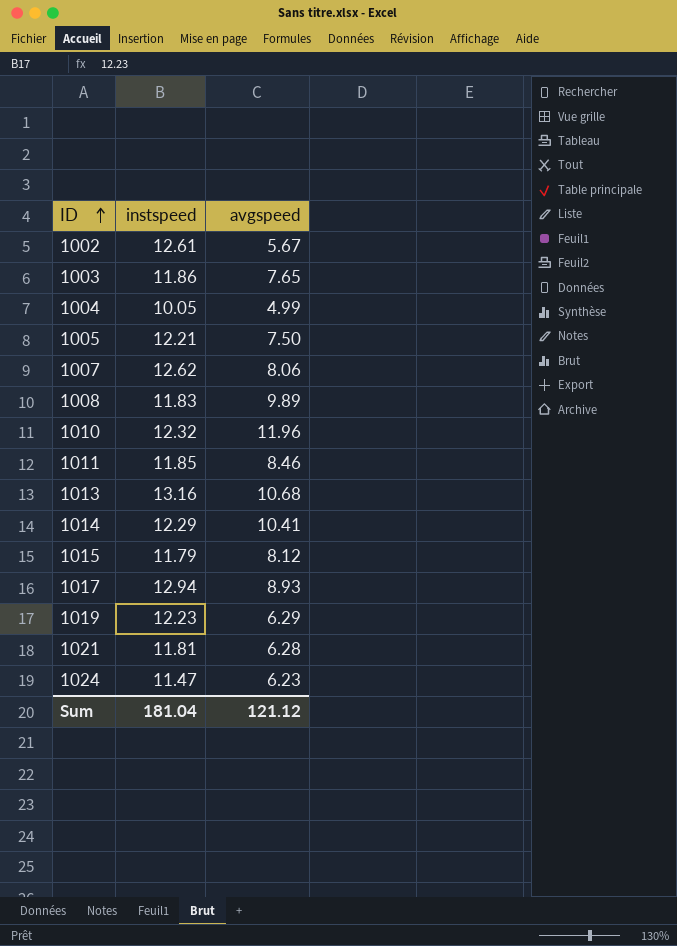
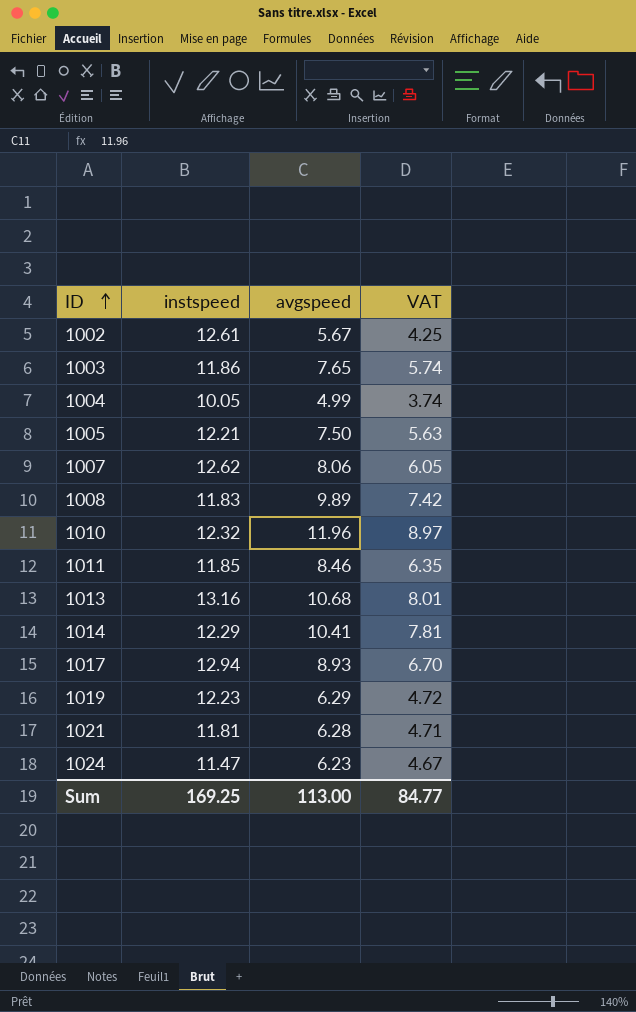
column VAT | formula: none -> [avgspeed] * 0.75
row 1015: 11.79 | 8.12 -> none
Sum | instspeed: 181.04 -> 169.25
Sum | avgspeed: 121.12 -> 113.00

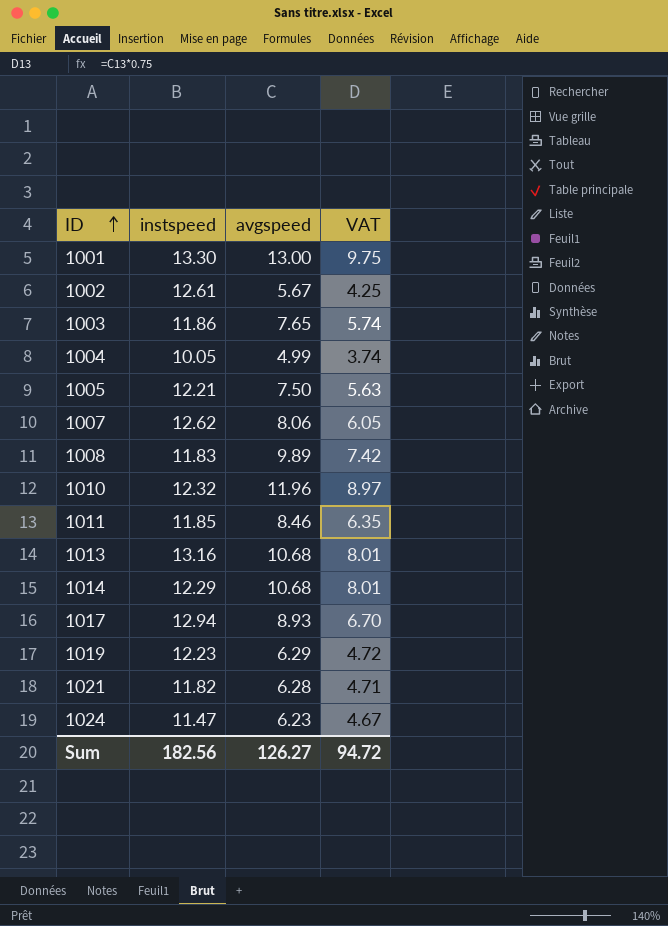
row 1001: none -> 13.30 | 13.00 | 9.75
1014 | avgspeed: 10.41 -> 10.68
1014 | VAT: 7.81 -> 8.01
1021 | instspeed: 11.81 -> 11.82
Sum | instspeed: 169.25 -> 182.56
Sum | avgspeed: 113.00 -> 126.27
Sum | VAT: 84.77 -> 94.72

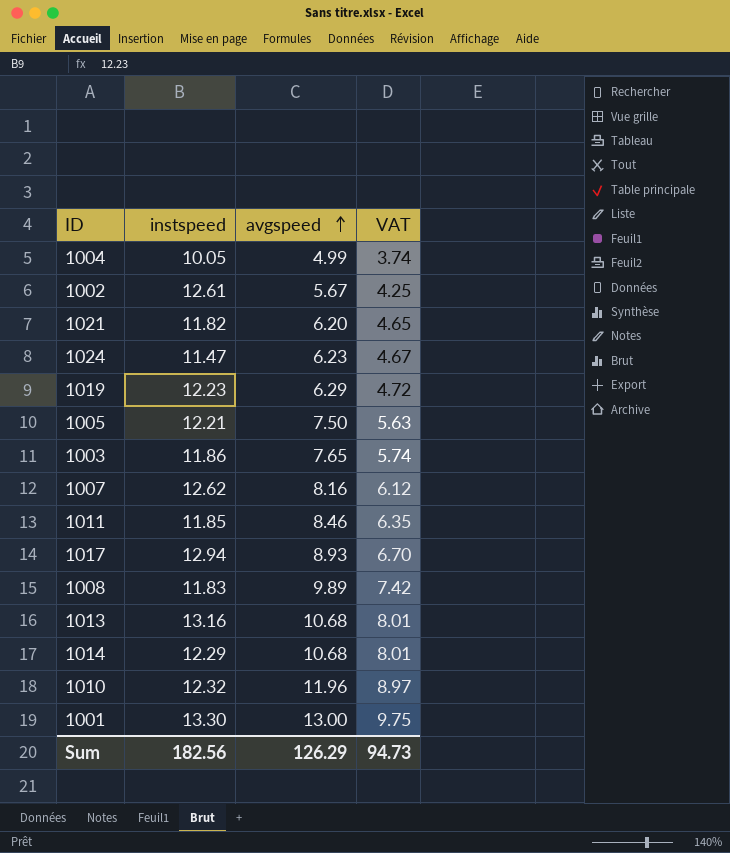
row order: ID ascending -> avgspeed ascending
1021 | avgspeed: 6.28 -> 6.20
1021 | VAT: 4.71 -> 4.65
1007 | avgspeed: 8.06 -> 8.16
1007 | VAT: 6.05 -> 6.12
Sum | avgspeed: 126.27 -> 126.29
Sum | VAT: 94.72 -> 94.73

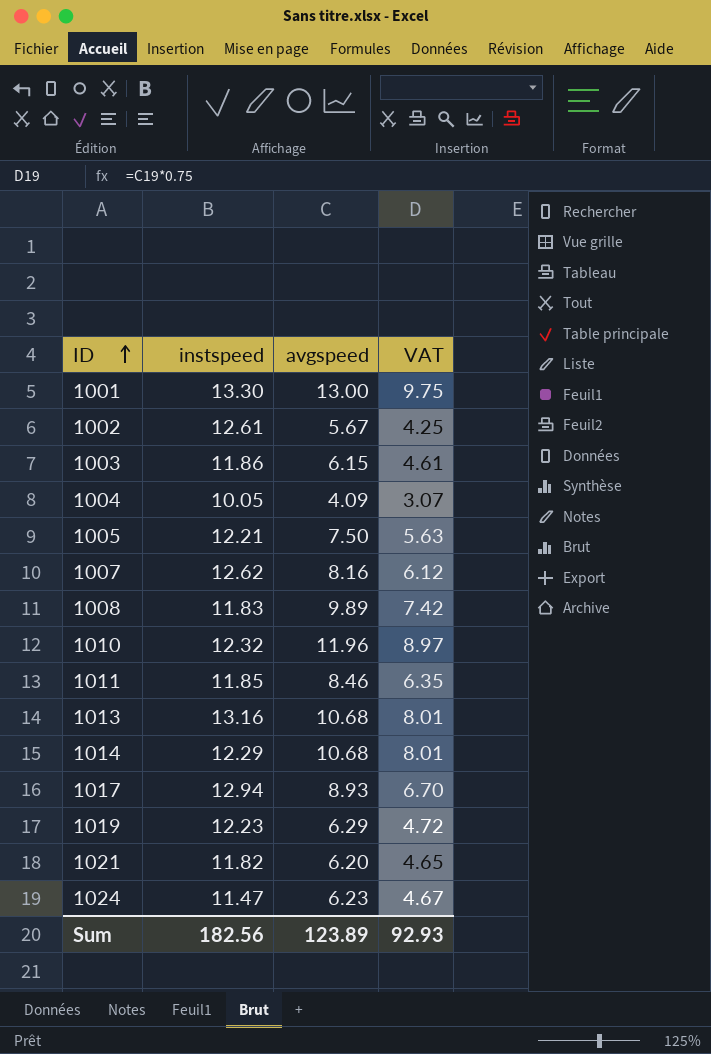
row order: avgspeed ascending -> ID ascending
1003 | avgspeed: 7.65 -> 6.15
1003 | VAT: 5.74 -> 4.61
1004 | avgspeed: 4.99 -> 4.09
1004 | VAT: 3.74 -> 3.07
Sum | avgspeed: 126.29 -> 123.89
Sum | VAT: 94.73 -> 92.93

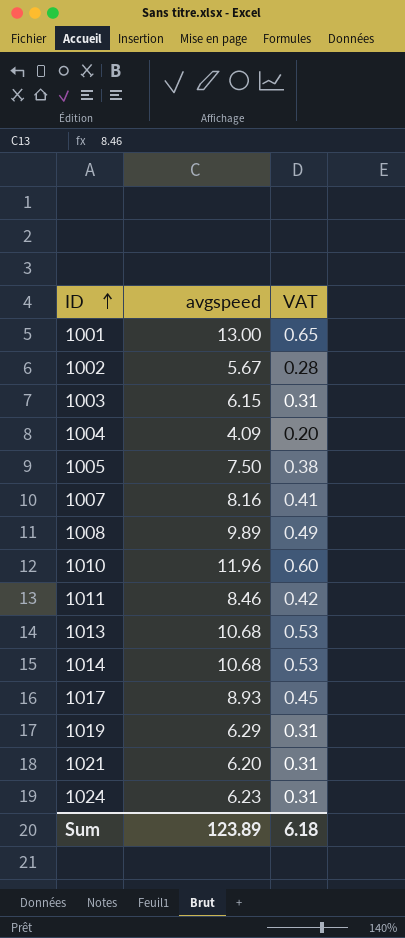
column instspeed | position: 2 -> none
column VAT | formula: [avgspeed] * 0.75 -> [avgspeed] * 0.05
Sum | VAT: 92.93 -> 6.18

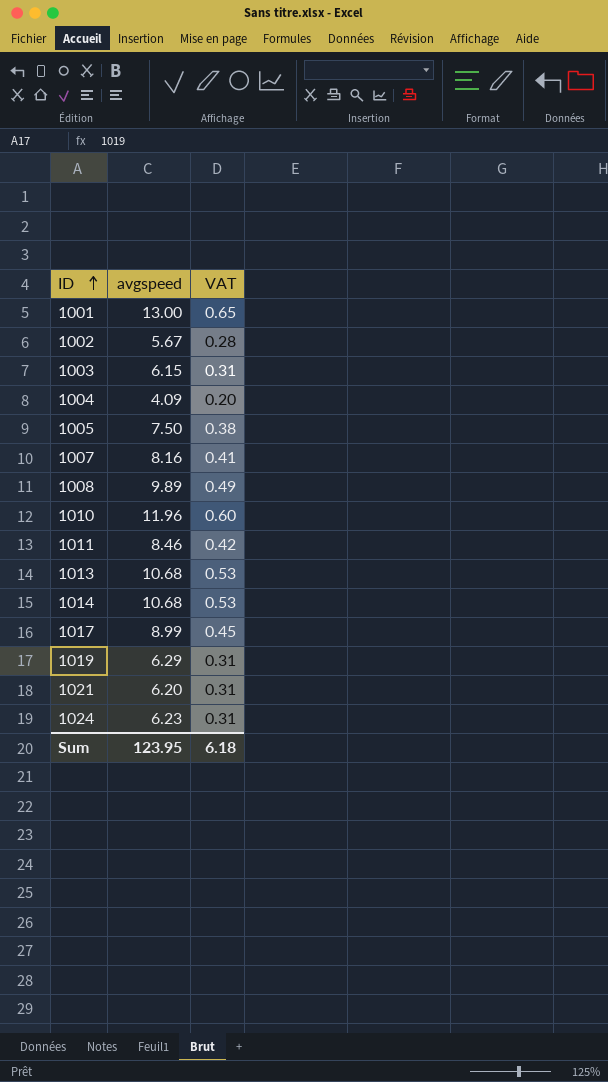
1017 | avgspeed: 8.93 -> 8.99
Sum | avgspeed: 123.89 -> 123.95

